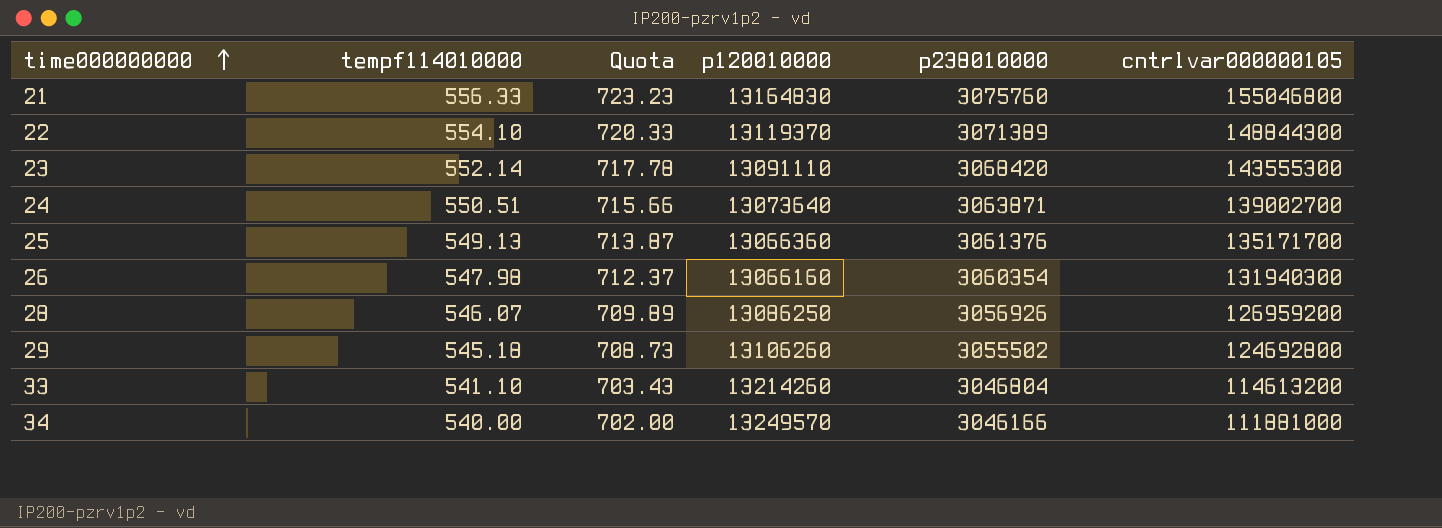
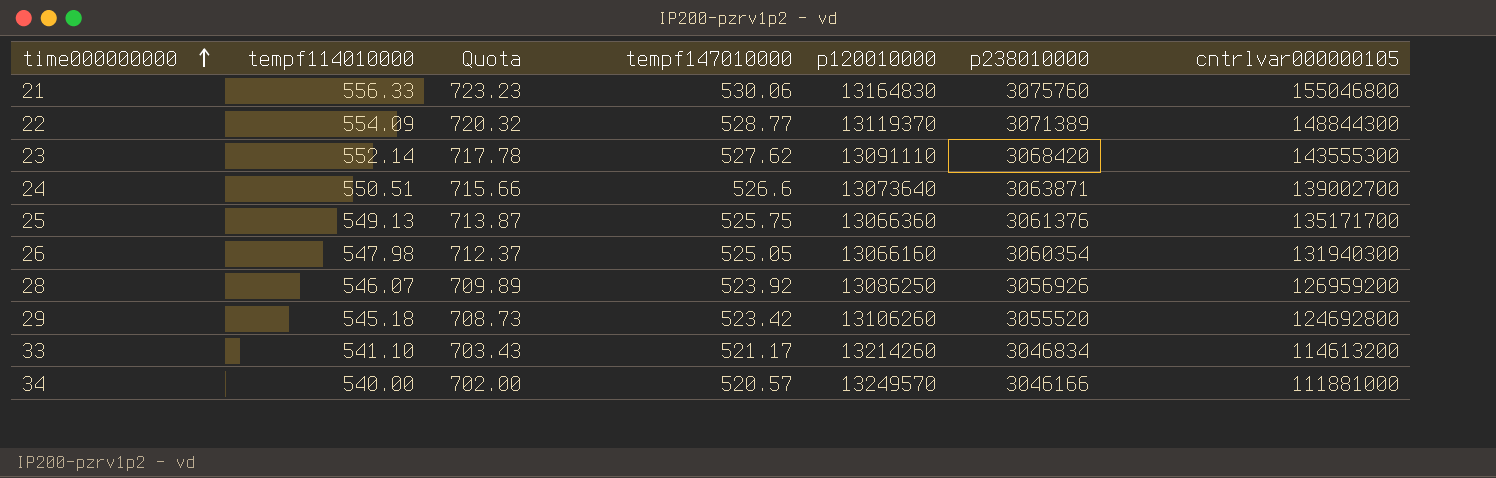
column tempf147010000 | position: none -> 4
22 | tempf114010000: 554.10 -> 554.09
22 | Quota: 720.33 -> 720.32
29 | p238010000: 3055502 -> 3055520
33 | p238010000: 3046804 -> 3046834

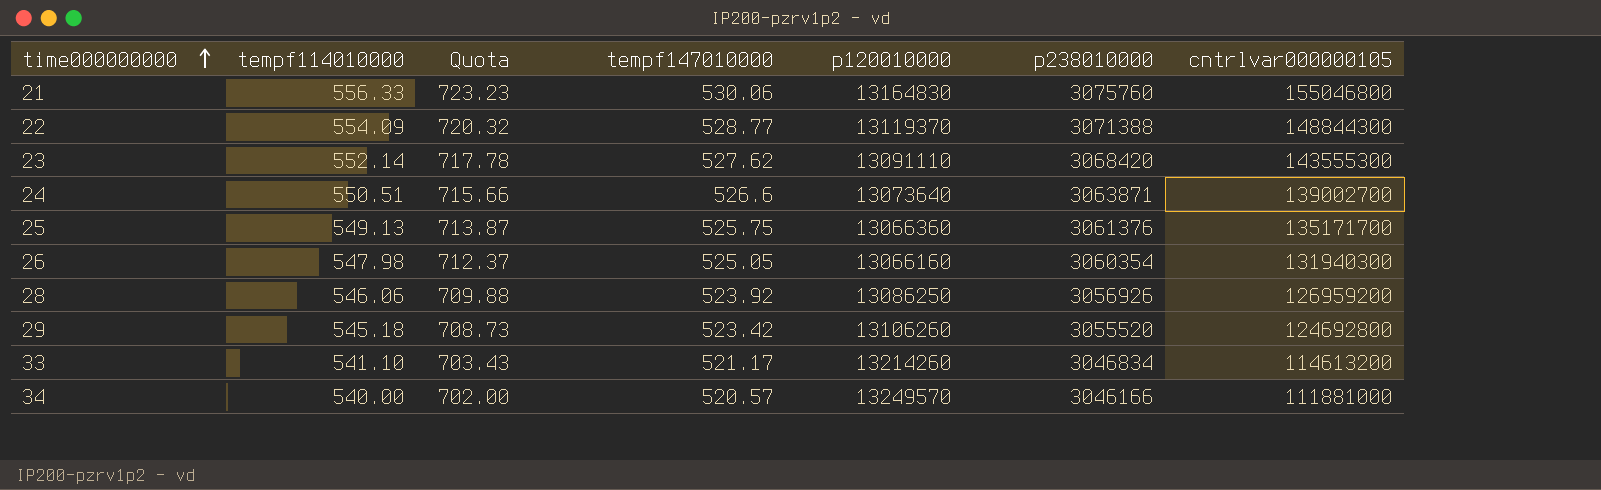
22 | p238010000: 3071389 -> 3071388
28 | tempf114010000: 546.07 -> 546.06
28 | Quota: 709.89 -> 709.88

